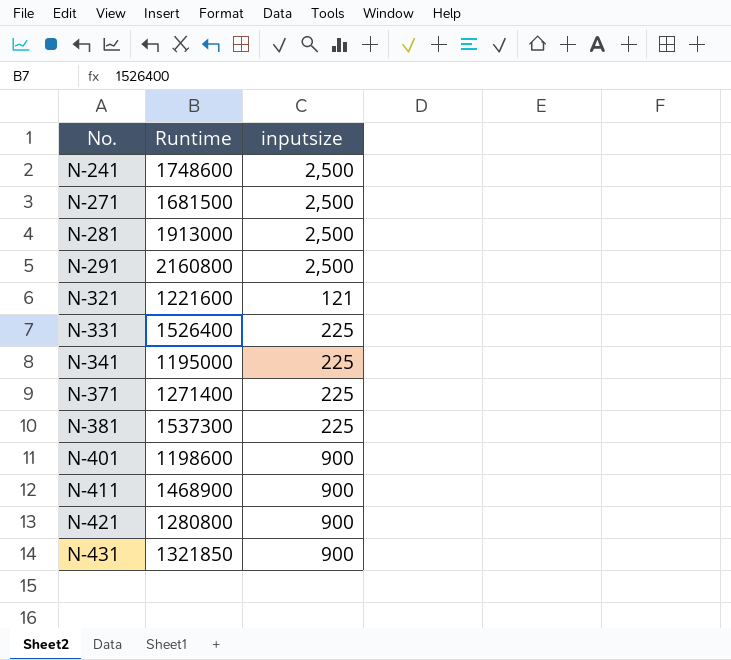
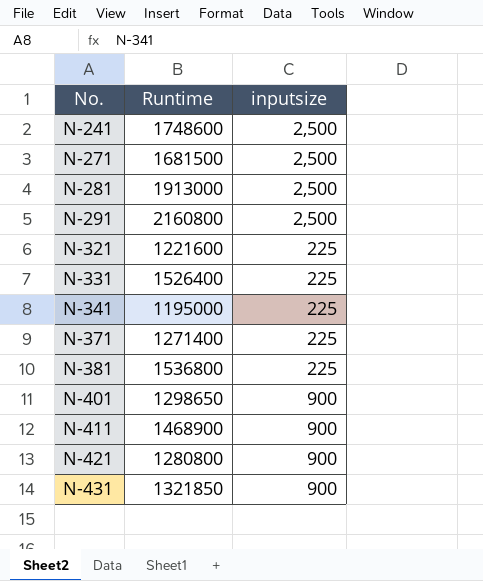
N-321 | inputsize: 121 -> 225
N-381 | Runtime: 1537300 -> 1536800
N-401 | Runtime: 1198600 -> 1298650

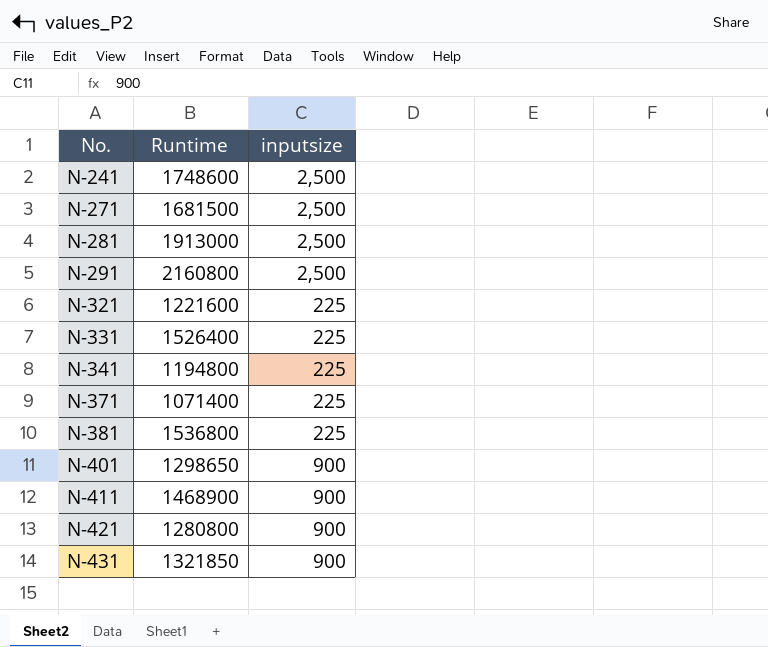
N-341 | Runtime: 1195000 -> 1194800
N-371 | Runtime: 1271400 -> 1071400

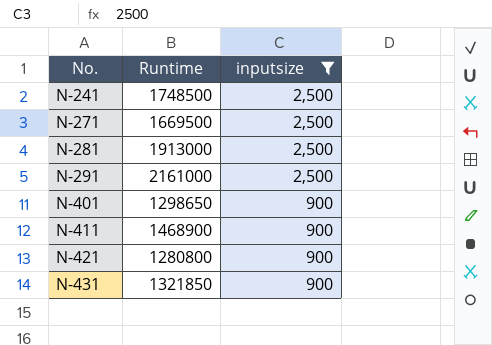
filter: none -> inputsize != 225
N-241 | Runtime: 1748600 -> 1748500
N-271 | Runtime: 1681500 -> 1669500
N-291 | Runtime: 2160800 -> 2161000

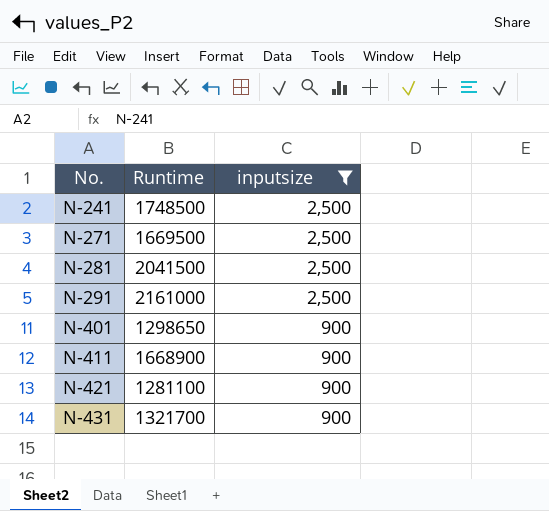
N-281 | Runtime: 1913000 -> 2041500
N-411 | Runtime: 1468900 -> 1668900
N-421 | Runtime: 1280800 -> 1281100
N-431 | Runtime: 1321850 -> 1321700

